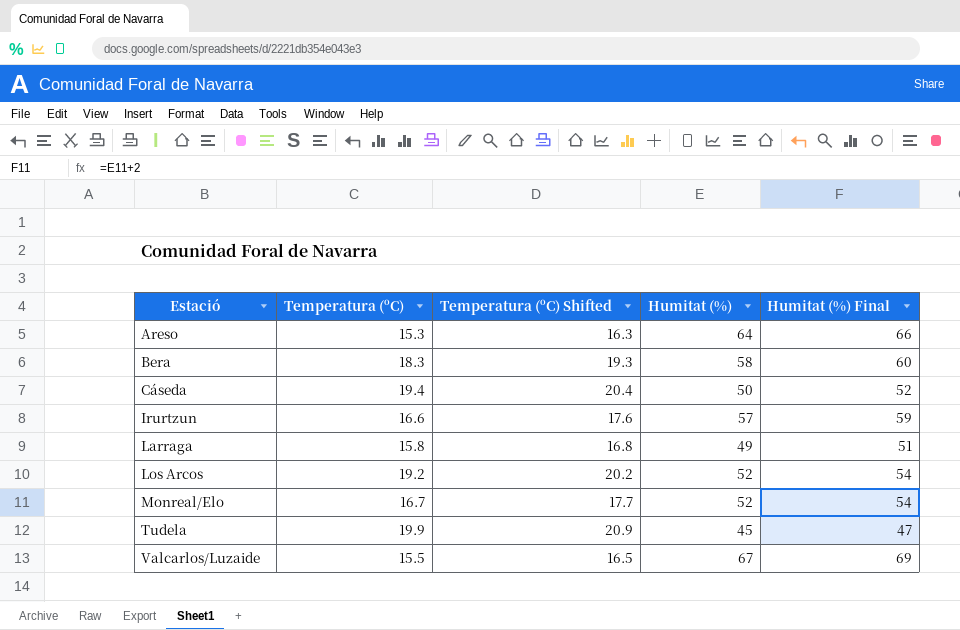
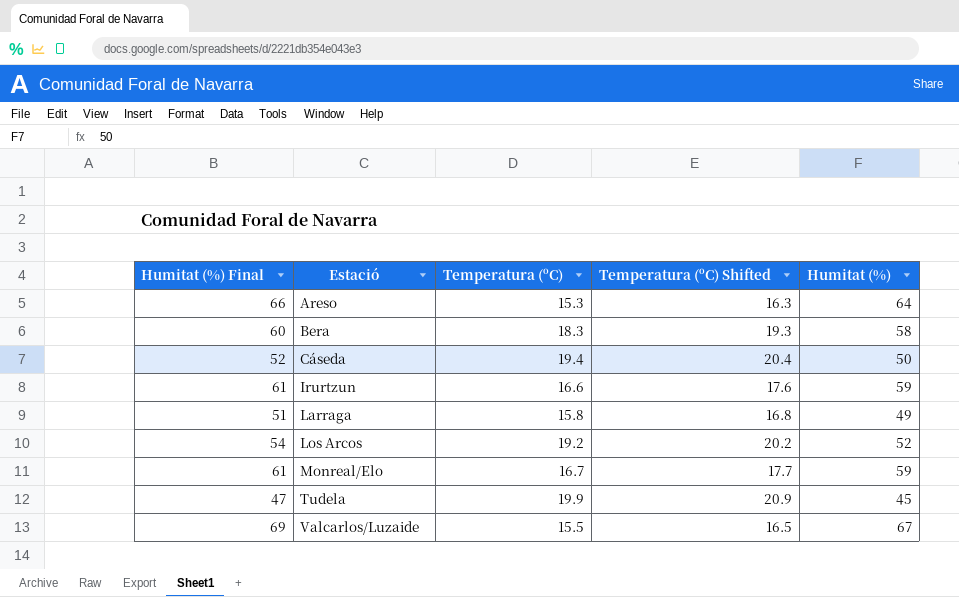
column Humitat (%) Final | position: 5 -> 1
Irurtzun | Humitat (%) Final: 59 -> 61
Irurtzun | Humitat (%): 57 -> 59
Monreal/Elo | Humitat (%) Final: 54 -> 61
Monreal/Elo | Humitat (%): 52 -> 59

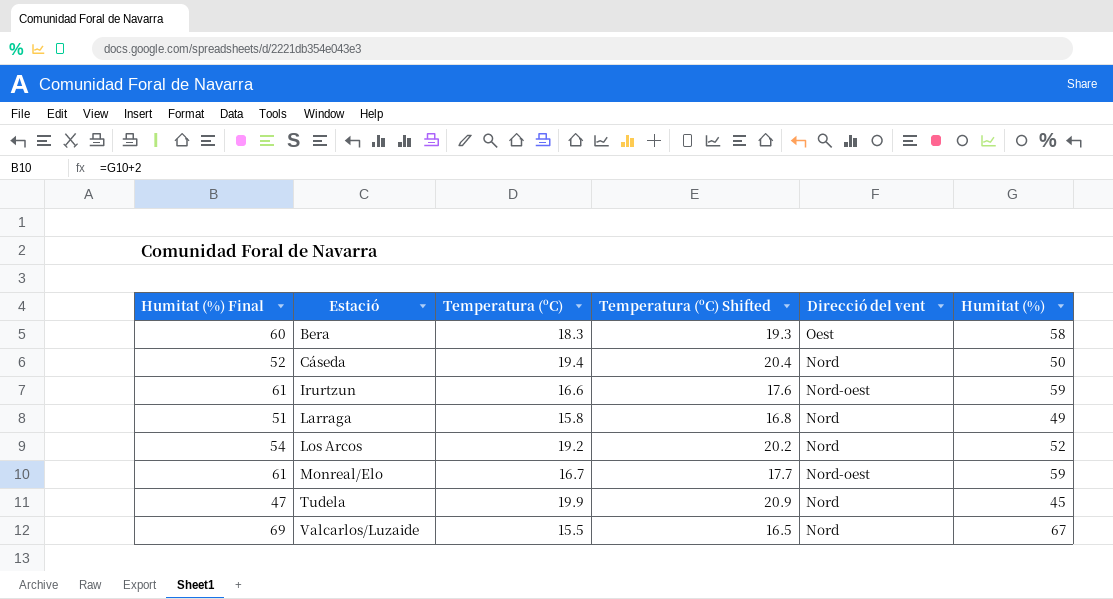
column Direcció del vent | position: none -> 5
row Areso: 66 | 15.3 | 16.3 | 64 -> none

